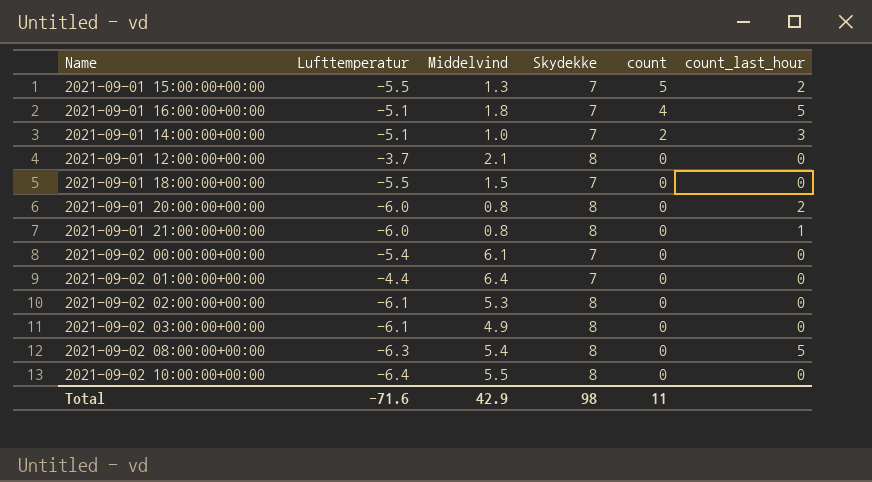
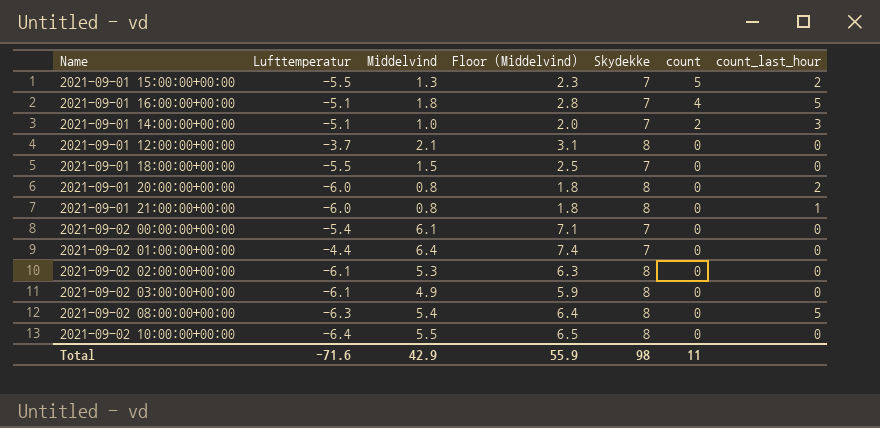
column Floor (Middelvind) | formula: none -> [Middelvind] + 1

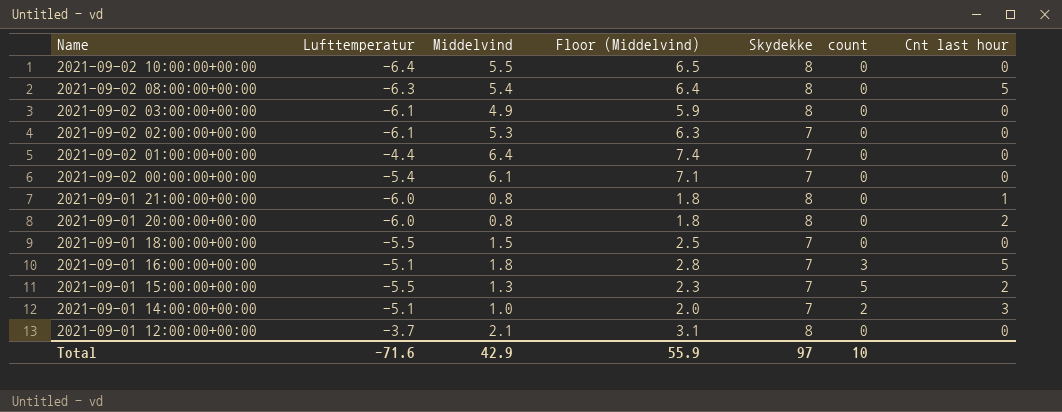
row order: count descending -> Name descending
column name: count_last_hour -> Cnt last hour
2021-09-02 02:00:00+00:00 | Skydekke: 8 -> 7
2021-09-01 16:00:00+00:00 | count: 4 -> 3
Total | Skydekke: 98 -> 97
Total | count: 11 -> 10

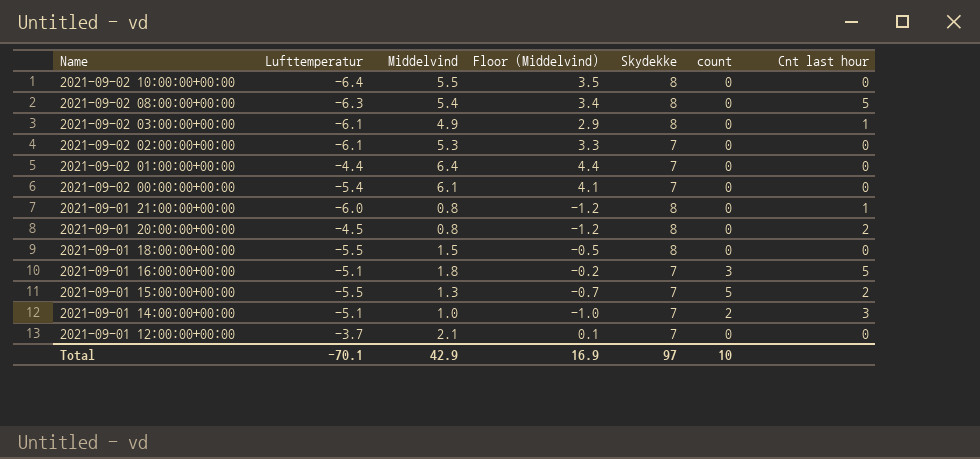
column Floor (Middelvind) | formula: [Middelvind] + 1 -> [Middelvind] - 2
2021-09-02 03:00:00+00:00 | Cnt last hour: 0 -> 1
2021-09-01 20:00:00+00:00 | Lufttemperatur: -6.0 -> -4.5
2021-09-01 18:00:00+00:00 | Skydekke: 7 -> 8
2021-09-01 12:00:00+00:00 | Skydekke: 8 -> 7
Total | Lufttemperatur: -71.6 -> -70.1
Total | Floor (Middelvind): 55.9 -> 16.9

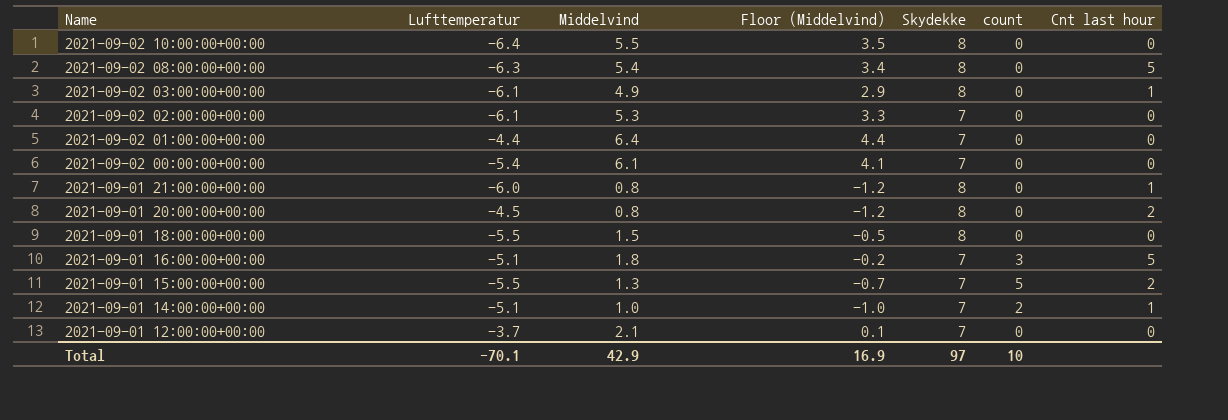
2021-09-01 14:00:00+00:00 | Cnt last hour: 3 -> 1

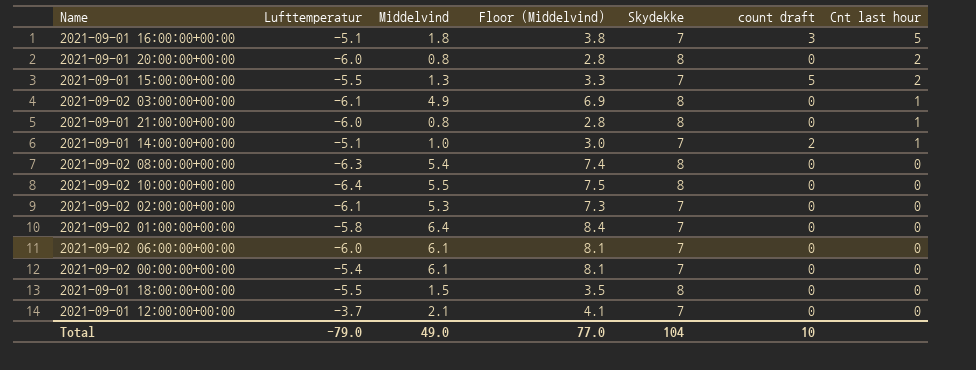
row order: Name descending -> Cnt last hour descending
column Floor (Middelvind) | formula: [Middelvind] - 2 -> [Middelvind] + 2
column name: count -> count draft
2021-09-01 20:00:00+00:00 | Lufttemperatur: -4.5 -> -6.0
2021-09-02 08:00:00+00:00 | Cnt last hour: 5 -> 0
2021-09-02 01:00:00+00:00 | Lufttemperatur: -4.4 -> -5.8
row 2021-09-02 06:00:00+00:00: none -> -6.0 | 6.1 | 8.1 | 7 | 0 | 0
Total | Lufttemperatur: -70.1 -> -79.0
Total | Middelvind: 42.9 -> 49.0
Total | Floor (Middelvind): 16.9 -> 77.0
Total | Skydekke: 97 -> 104

